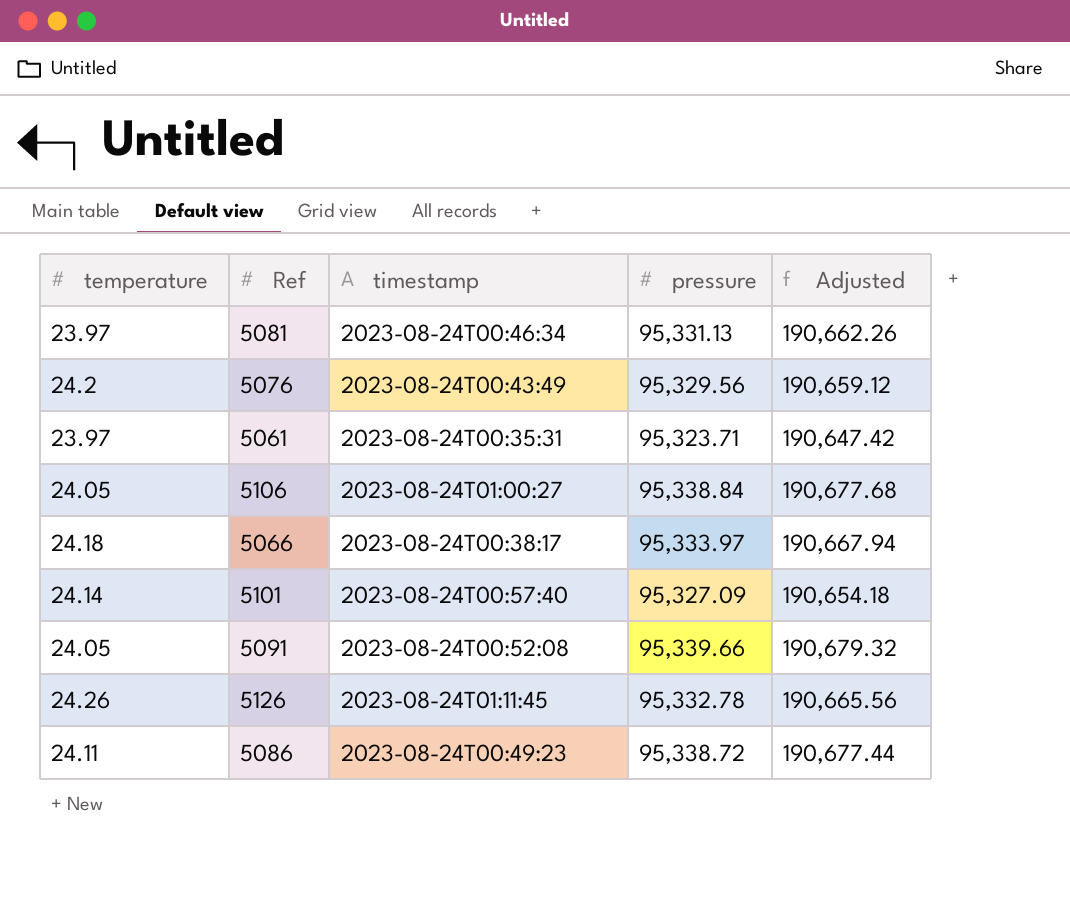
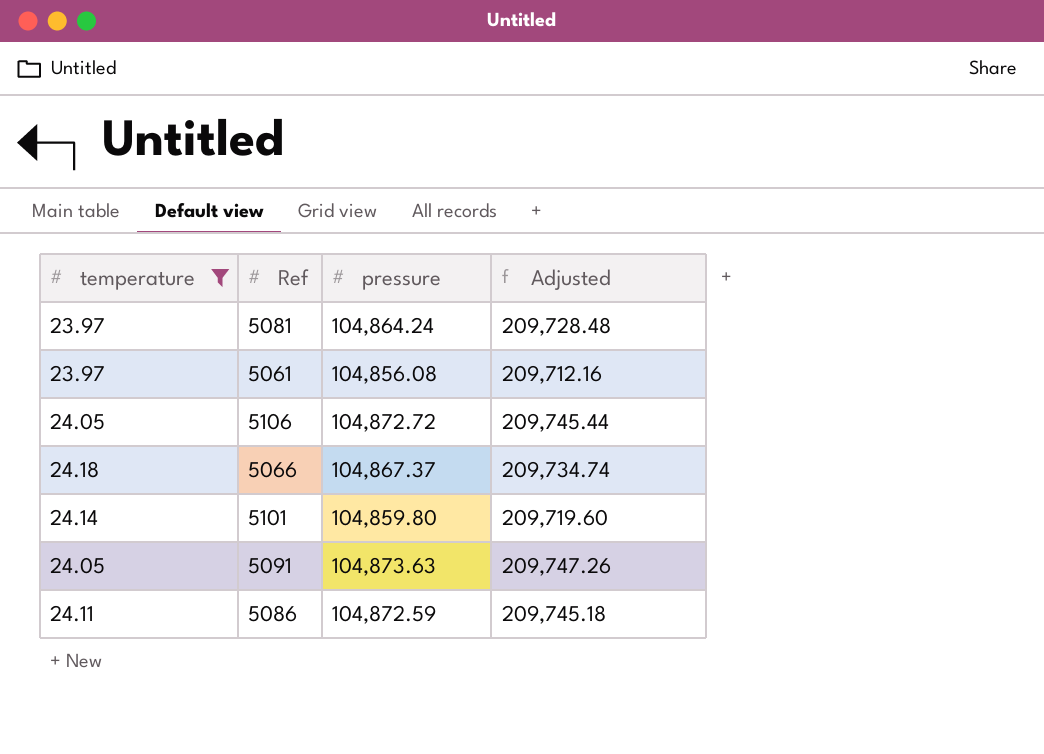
filter: none -> temperature <= 24.18
column timestamp | position: 3 -> none
5081 | pressure: 95,331.13 -> 104,864.24
5081 | Adjusted: 190,662.26 -> 209,728.48
5061 | pressure: 95,323.71 -> 104,856.08
5061 | Adjusted: 190,647.42 -> 209,712.16
5106 | pressure: 95,338.84 -> 104,872.72
5106 | Adjusted: 190,677.68 -> 209,745.44
5066 | pressure: 95,333.97 -> 104,867.37
5066 | Adjusted: 190,667.94 -> 209,734.74
5101 | pressure: 95,327.09 -> 104,859.80
5101 | Adjusted: 190,654.18 -> 209,719.60
5091 | pressure: 95,339.66 -> 104,873.63
5091 | Adjusted: 190,679.32 -> 209,747.26
5086 | pressure: 95,338.72 -> 104,872.59
5086 | Adjusted: 190,677.44 -> 209,745.18

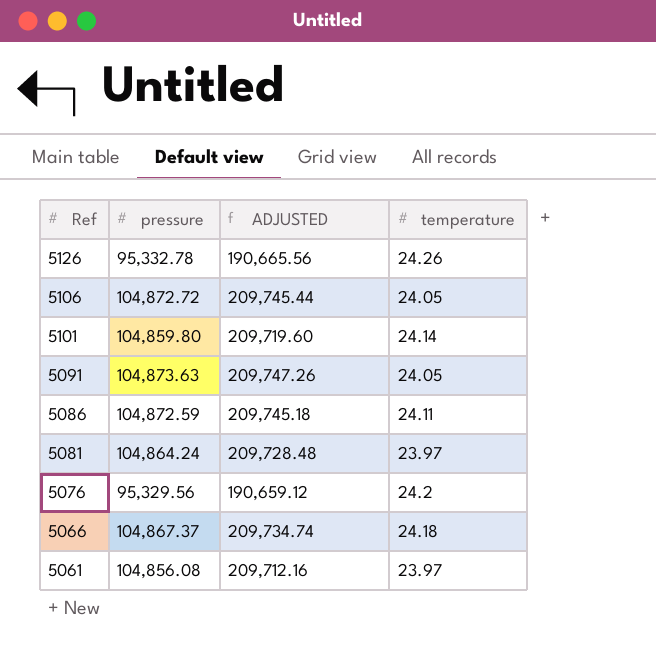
filter: temperature <= 24.18 -> none
row order: none -> Ref descending
column name: Adjusted -> ADJUSTED
column temperature | position: 1 -> 4

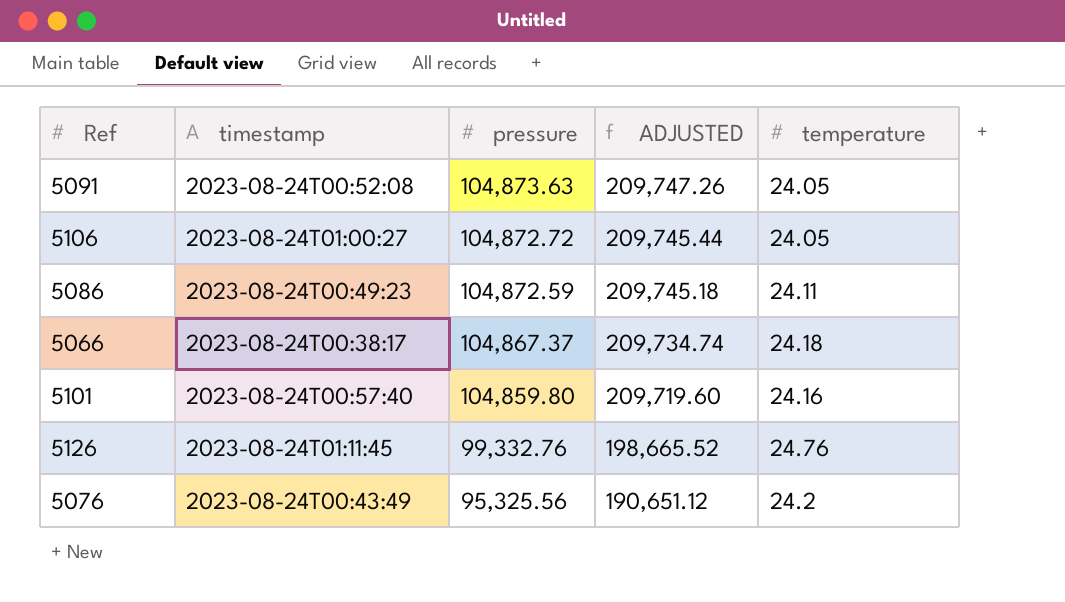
row order: Ref descending -> pressure descending
column timestamp | position: none -> 2
row 5081: 104,864.24 | 209,728.48 | 23.97 -> none
row 5061: 104,856.08 | 209,712.16 | 23.97 -> none
5101 | temperature: 24.14 -> 24.16
5126 | pressure: 95,332.78 -> 99,332.76
5126 | ADJUSTED: 190,665.56 -> 198,665.52
5126 | temperature: 24.26 -> 24.76
5076 | pressure: 95,329.56 -> 95,325.56
5076 | ADJUSTED: 190,659.12 -> 190,651.12

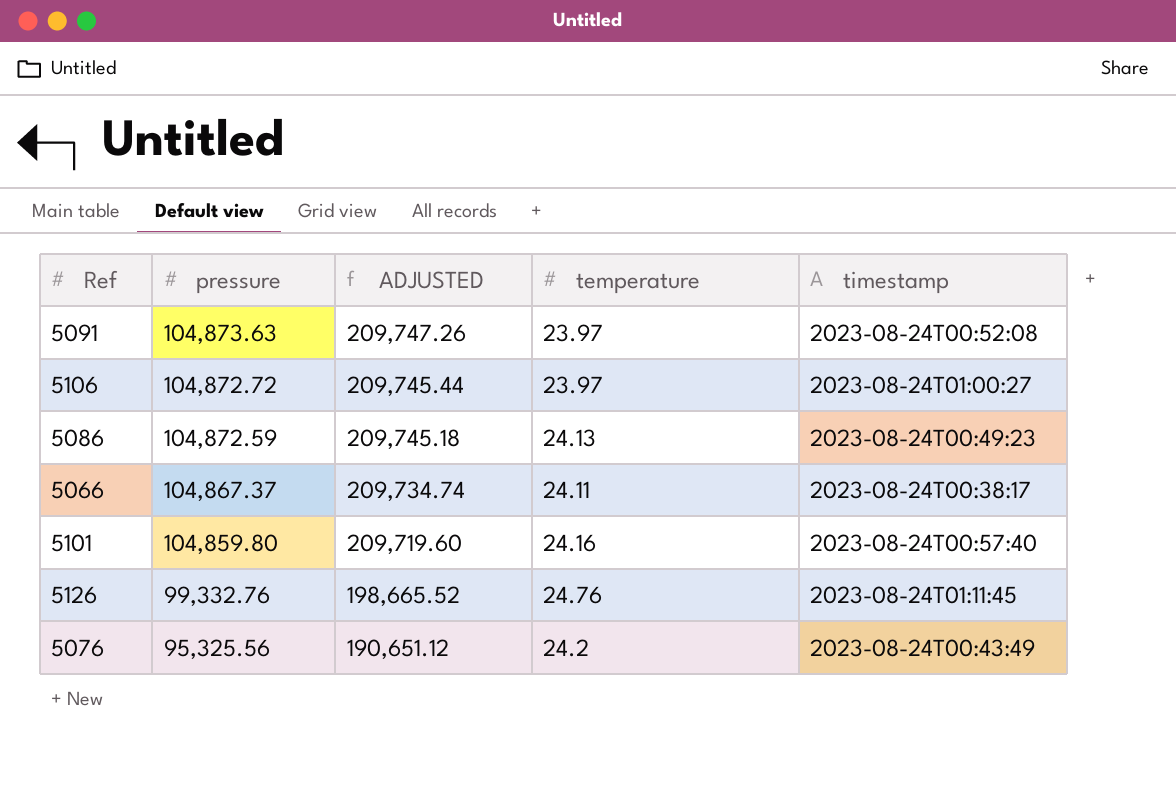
column timestamp | position: 2 -> 5
5091 | temperature: 24.05 -> 23.97
5106 | temperature: 24.05 -> 23.97
5086 | temperature: 24.11 -> 24.13
5066 | temperature: 24.18 -> 24.11

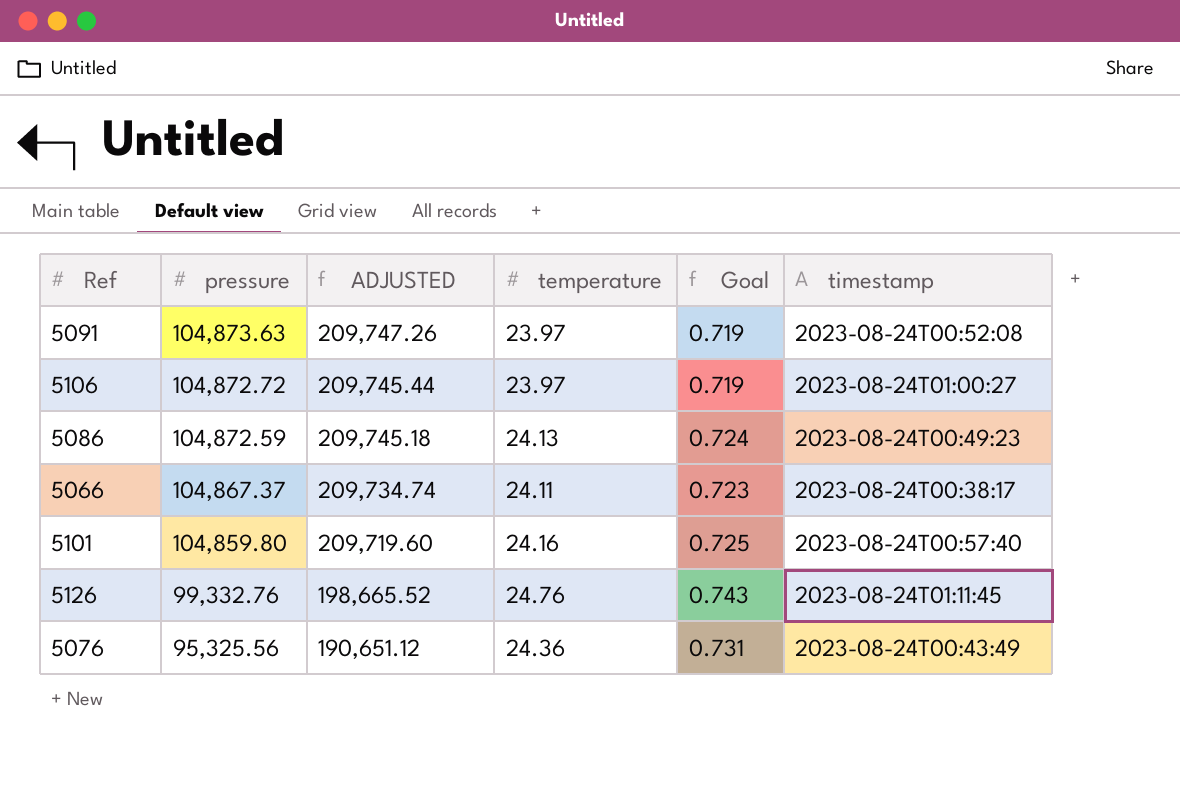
column Goal | formula: none -> [temperature] * 0.03
5076 | temperature: 24.2 -> 24.36

